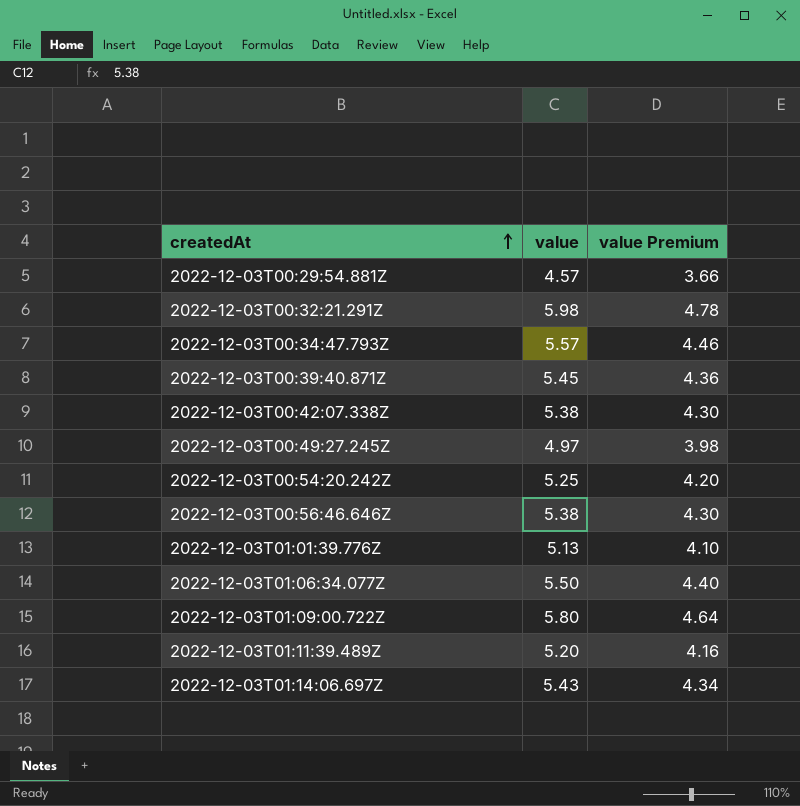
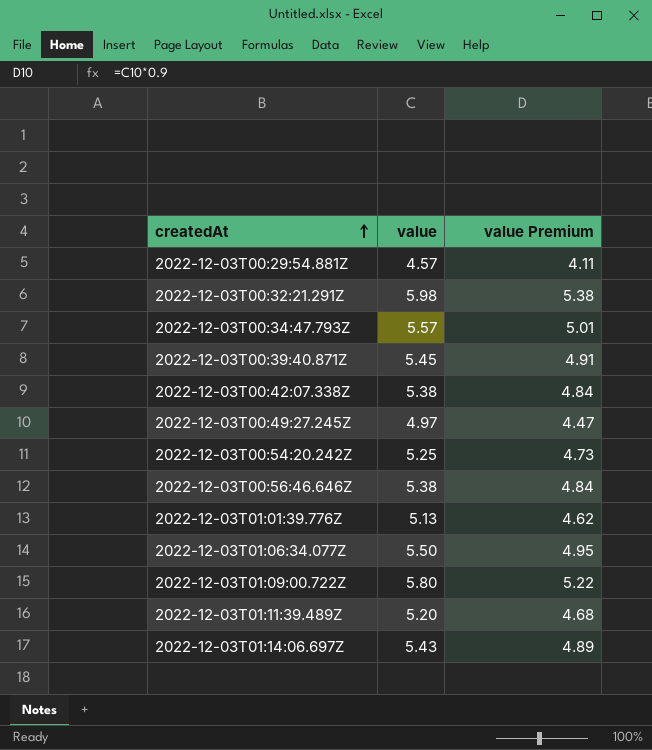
column value Premium | formula: [value] * 0.8 -> [value] * 0.9

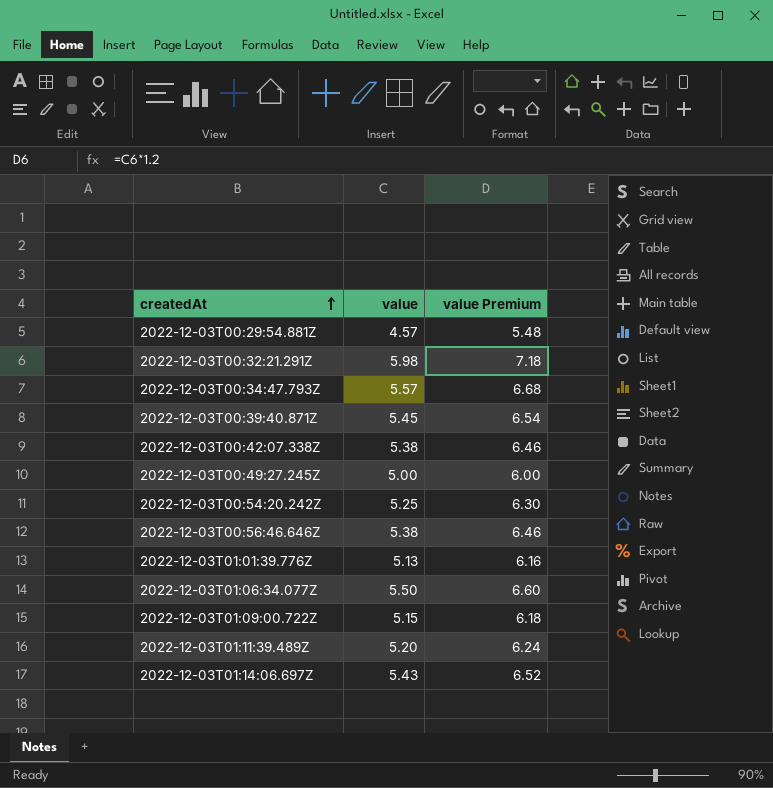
column value Premium | formula: [value] * 0.9 -> [value] * 1.2
2022-12-03T00:49:27.245Z | value: 4.97 -> 5.00
2022-12-03T01:09:00.722Z | value: 5.80 -> 5.15

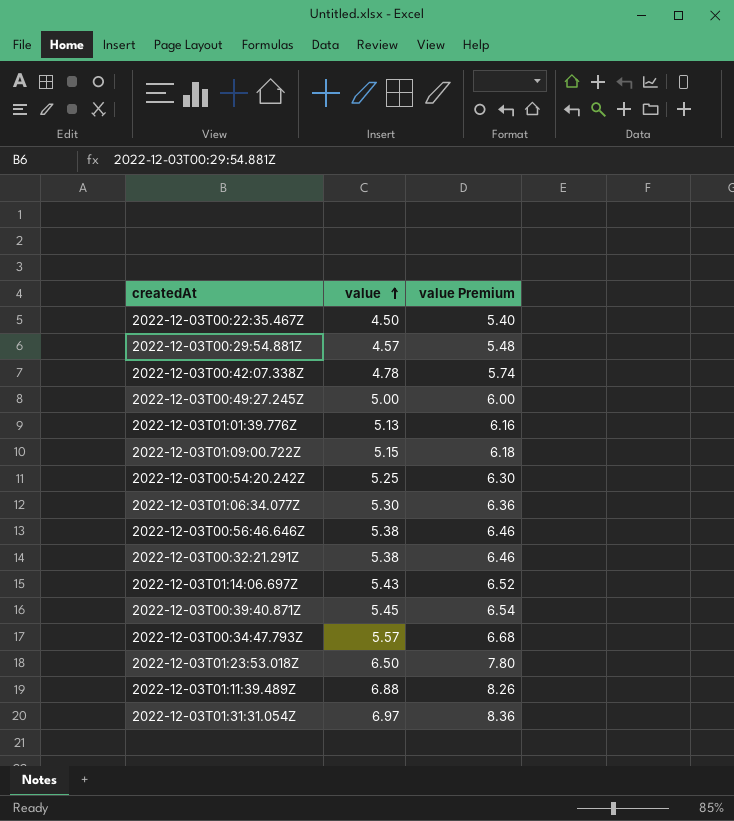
row order: createdAt ascending -> value ascending
row 2022-12-03T00:22:35.467Z: none -> 4.50 | 5.40
2022-12-03T00:42:07.338Z | value: 5.38 -> 4.78
2022-12-03T00:42:07.338Z | value Premium: 6.46 -> 5.74
2022-12-03T01:06:34.077Z | value: 5.50 -> 5.30
2022-12-03T01:06:34.077Z | value Premium: 6.60 -> 6.36
2022-12-03T00:32:21.291Z | value: 5.98 -> 5.38
2022-12-03T00:32:21.291Z | value Premium: 7.18 -> 6.46
row 2022-12-03T01:23:53.018Z: none -> 6.50 | 7.80
2022-12-03T01:11:39.489Z | value: 5.20 -> 6.88
2022-12-03T01:11:39.489Z | value Premium: 6.24 -> 8.26
row 2022-12-03T01:31:31.054Z: none -> 6.97 | 8.36

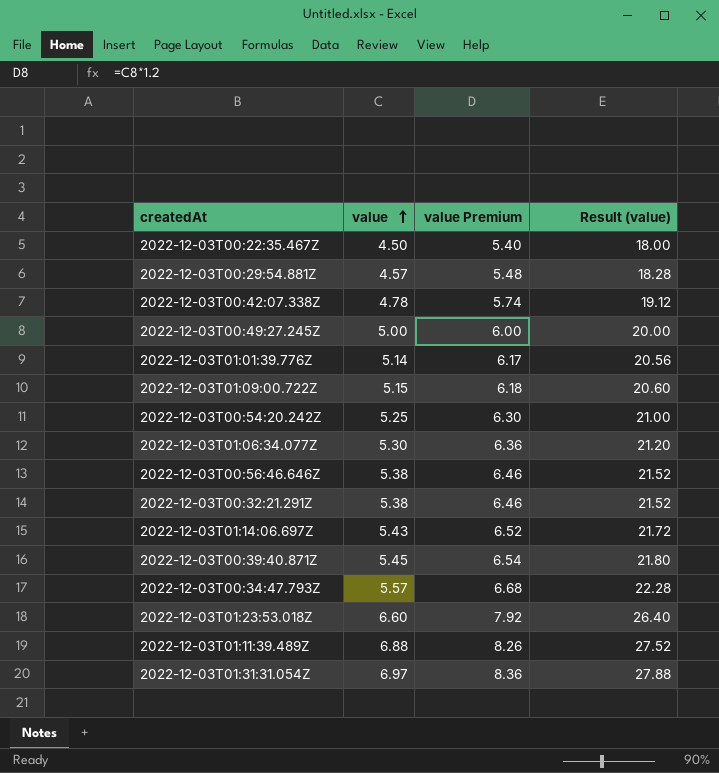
column Result (value) | formula: none -> [value] * 4
2022-12-03T01:01:39.776Z | value: 5.13 -> 5.14
2022-12-03T01:01:39.776Z | value Premium: 6.16 -> 6.17
2022-12-03T01:23:53.018Z | value: 6.50 -> 6.60
2022-12-03T01:23:53.018Z | value Premium: 7.80 -> 7.92

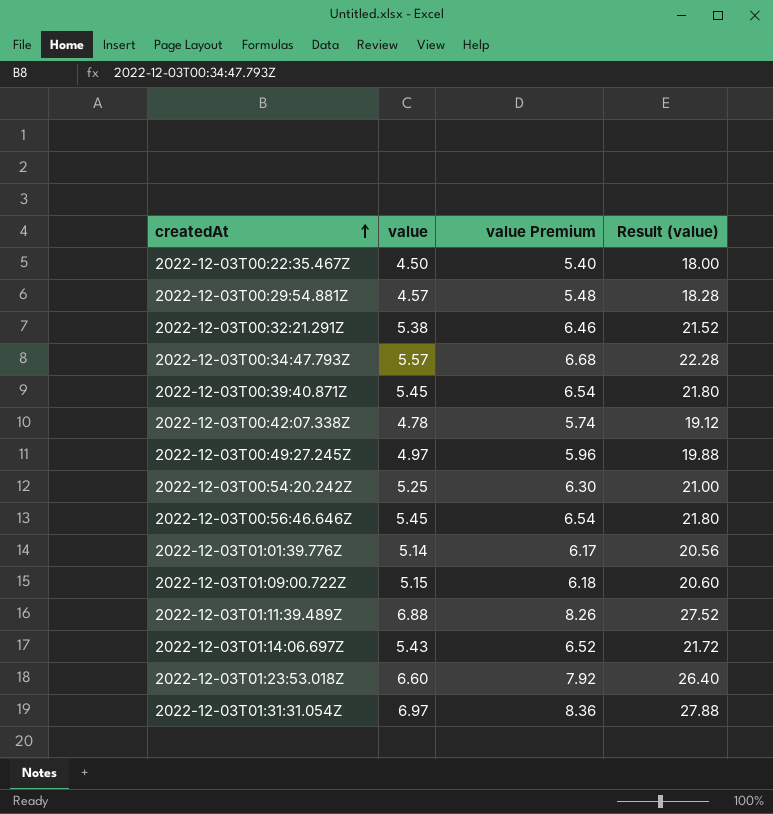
row order: value ascending -> createdAt ascending
row 2022-12-03T01:06:34.077Z: 5.30 | 6.36 | 21.20 -> none
2022-12-03T00:49:27.245Z | value: 5.00 -> 4.97
2022-12-03T00:49:27.245Z | value Premium: 6.00 -> 5.96
2022-12-03T00:49:27.245Z | Result (value): 20.00 -> 19.88
2022-12-03T00:56:46.646Z | value: 5.38 -> 5.45
2022-12-03T00:56:46.646Z | value Premium: 6.46 -> 6.54
2022-12-03T00:56:46.646Z | Result (value): 21.52 -> 21.80

